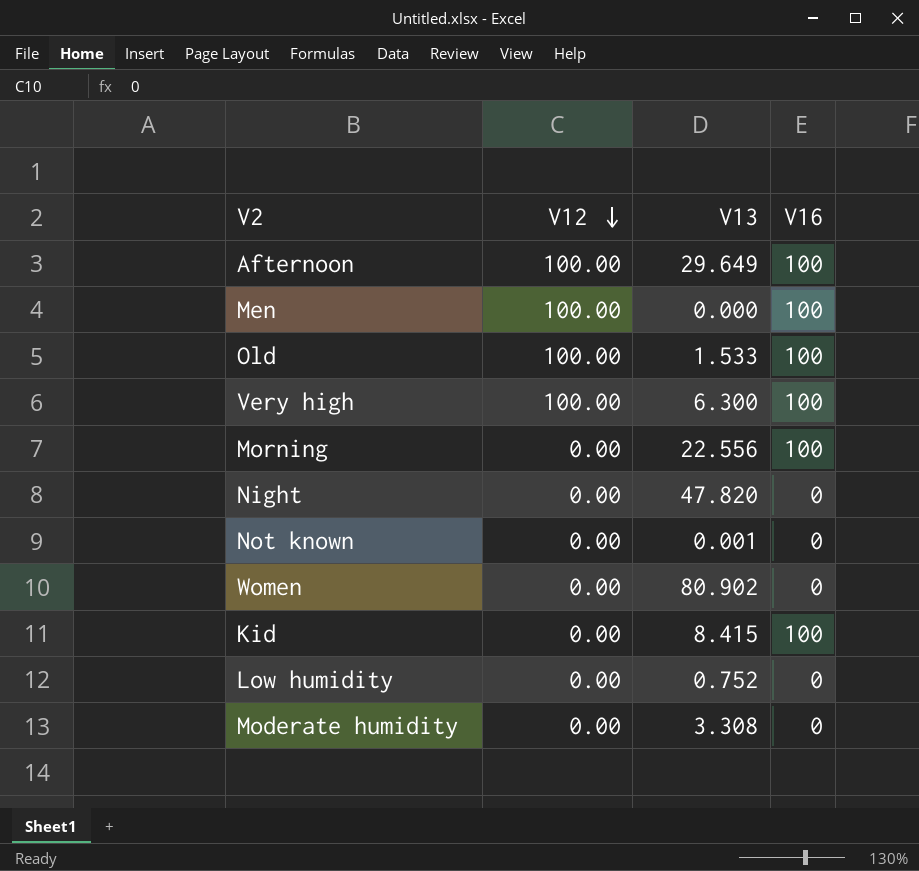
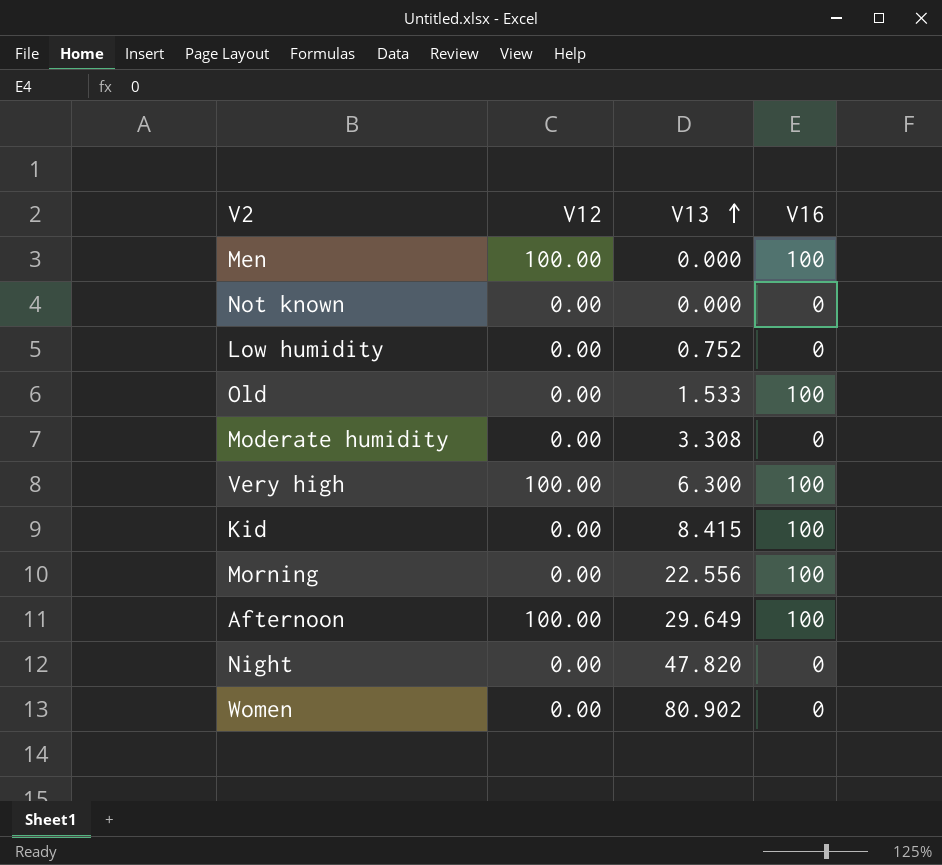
row order: V12 descending -> V13 ascending
Not known | V13: 0.001 -> 0.000
Old | V12: 100.00 -> 0.00

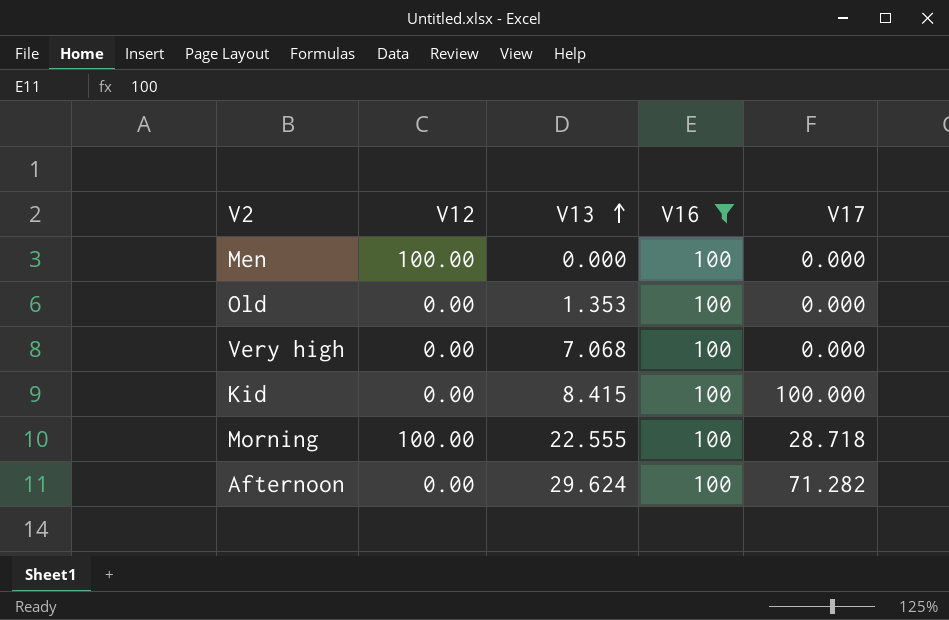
filter: none -> V16 = 100
column V17 | position: none -> 5
Old | V13: 1.533 -> 1.353
Very high | V12: 100.00 -> 0.00
Very high | V13: 6.300 -> 7.068
Morning | V12: 0.00 -> 100.00
Morning | V13: 22.556 -> 22.555
Afternoon | V12: 100.00 -> 0.00
Afternoon | V13: 29.649 -> 29.624

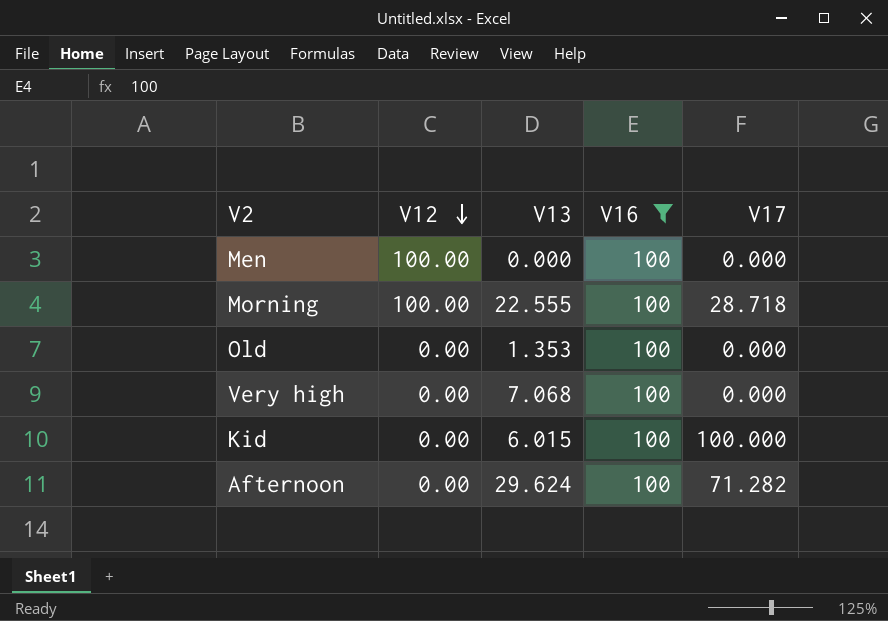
row order: V13 ascending -> V12 descending
Kid | V13: 8.415 -> 6.015

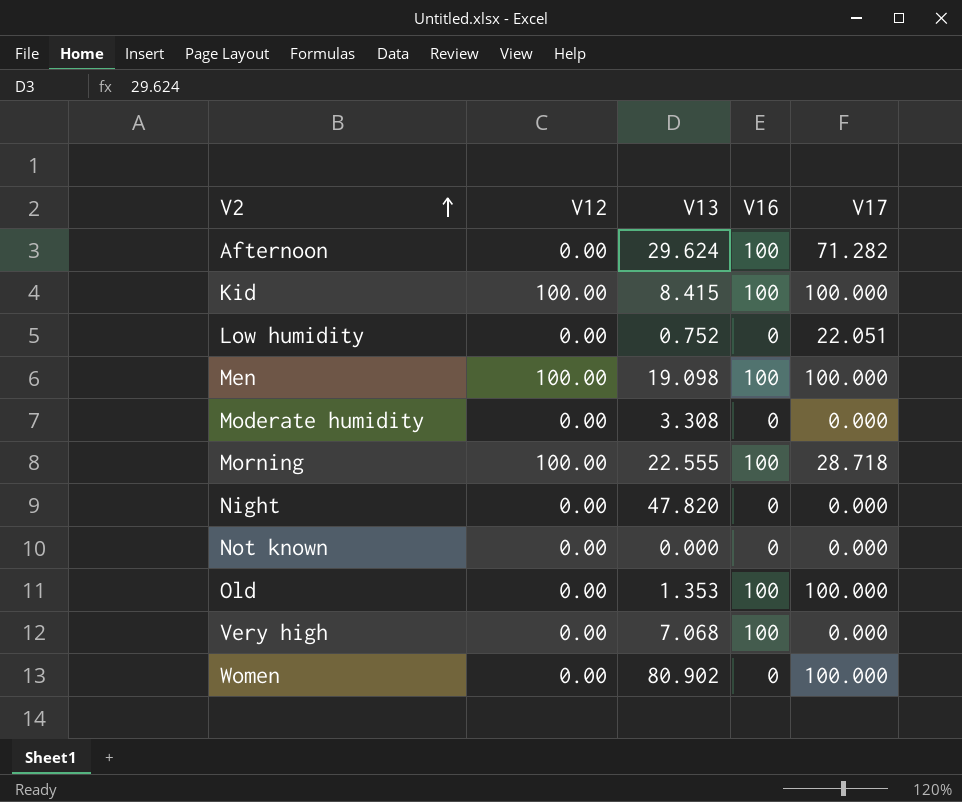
filter: V16 = 100 -> none
row order: V12 descending -> V2 ascending
Kid | V12: 0.00 -> 100.00
Kid | V13: 6.015 -> 8.415
Men | V13: 0.000 -> 19.098
Men | V17: 0.000 -> 100.000
Old | V17: 0.000 -> 100.000

